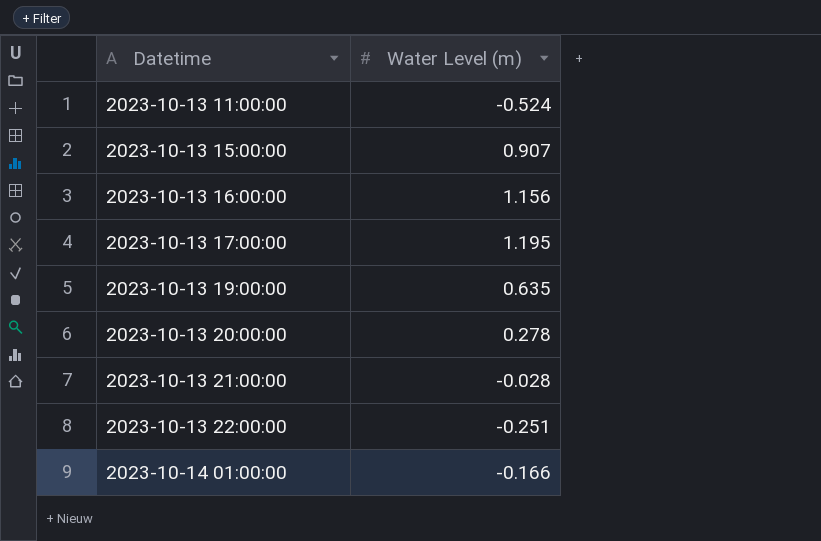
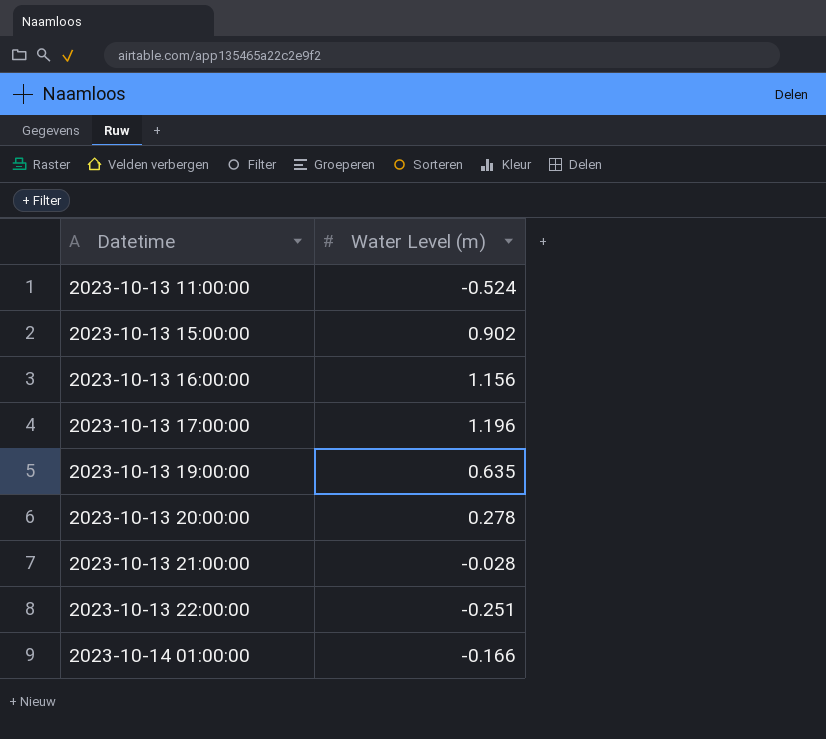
2023-10-13 15:00:00 | Water Level (m): 0.907 -> 0.902
2023-10-13 17:00:00 | Water Level (m): 1.195 -> 1.196

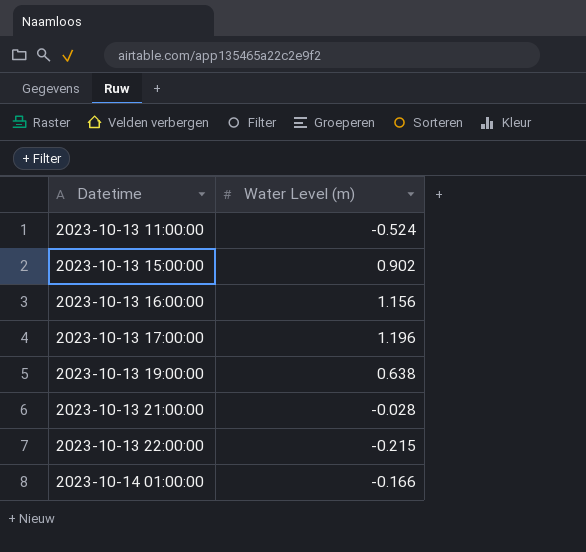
row 2023-10-13 20:00:00: 0.278 -> none
2023-10-13 19:00:00 | Water Level (m): 0.635 -> 0.638
2023-10-13 22:00:00 | Water Level (m): -0.251 -> -0.215

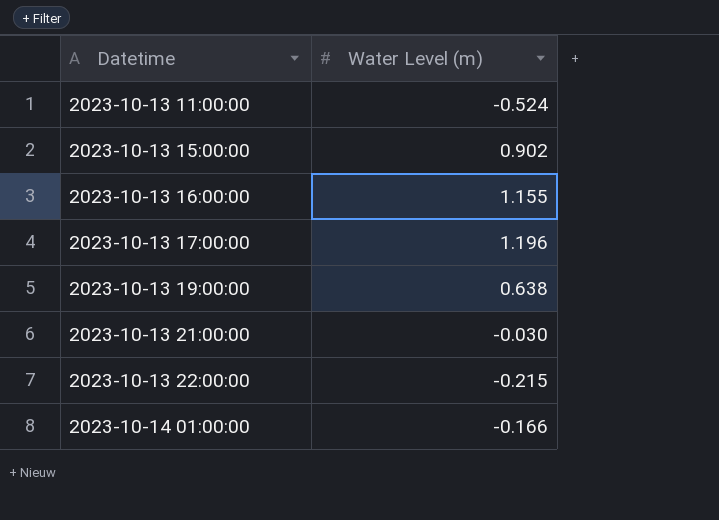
2023-10-13 16:00:00 | Water Level (m): 1.156 -> 1.155
2023-10-13 21:00:00 | Water Level (m): -0.028 -> -0.030

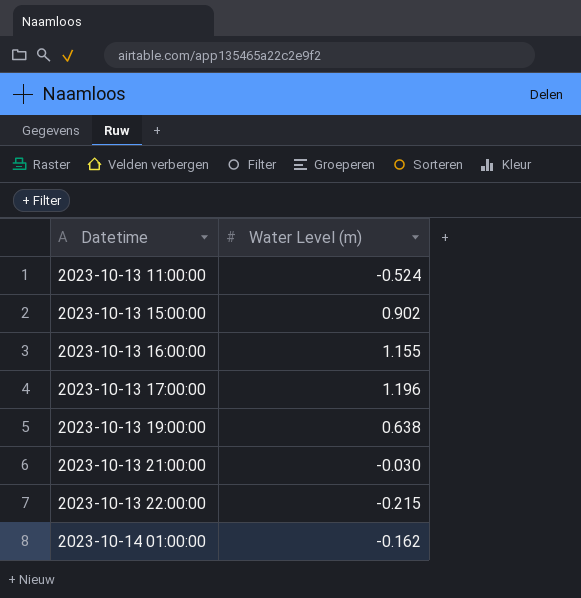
2023-10-14 01:00:00 | Water Level (m): -0.166 -> -0.162

